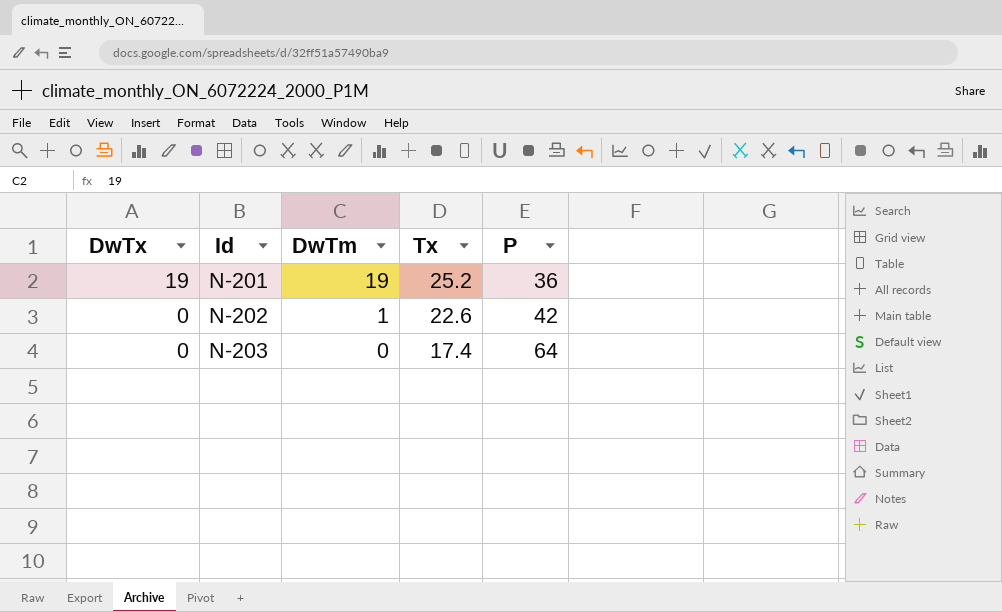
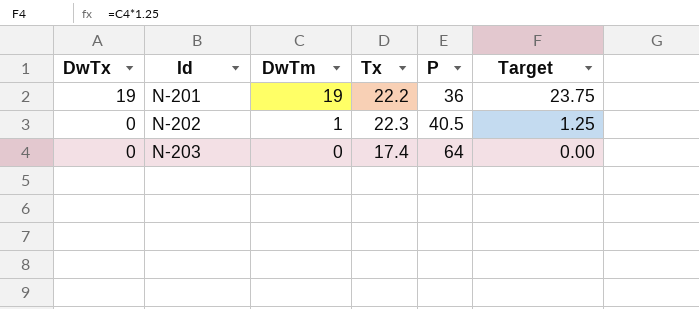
column Target | formula: none -> [DwTm] * 1.25
N-201 | Tx: 25.2 -> 22.2
N-202 | Tx: 22.6 -> 22.3
N-202 | P: 42 -> 40.5

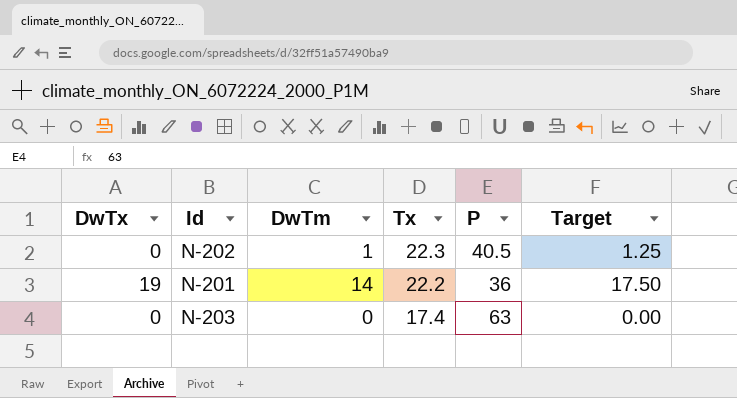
row order: DwTx descending -> Tx descending
N-201 | DwTm: 19 -> 14
N-201 | Target: 23.75 -> 17.50
N-203 | P: 64 -> 63

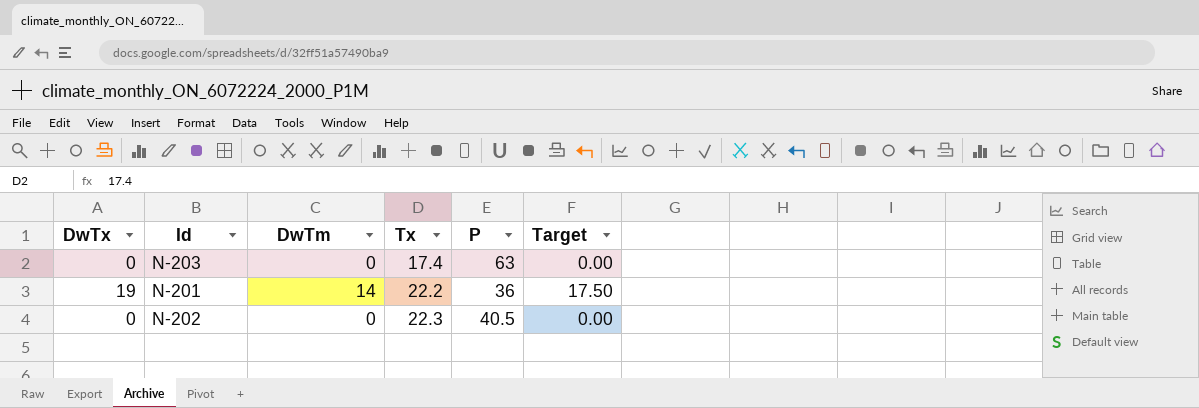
row order: Tx descending -> Tx ascending
N-202 | DwTm: 1 -> 0
N-202 | Target: 1.25 -> 0.00

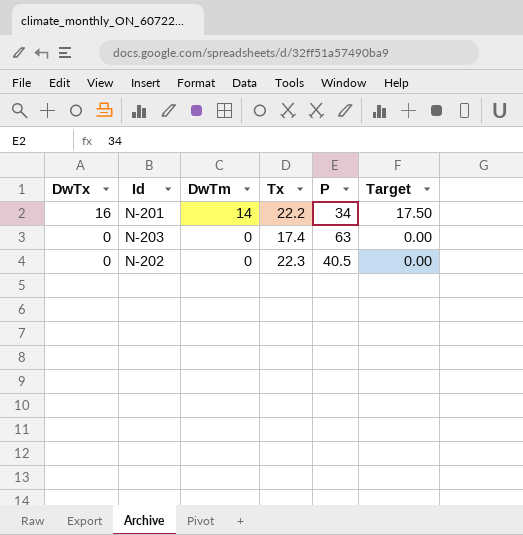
row order: Tx ascending -> DwTx descending
N-201 | DwTx: 19 -> 16
N-201 | P: 36 -> 34

